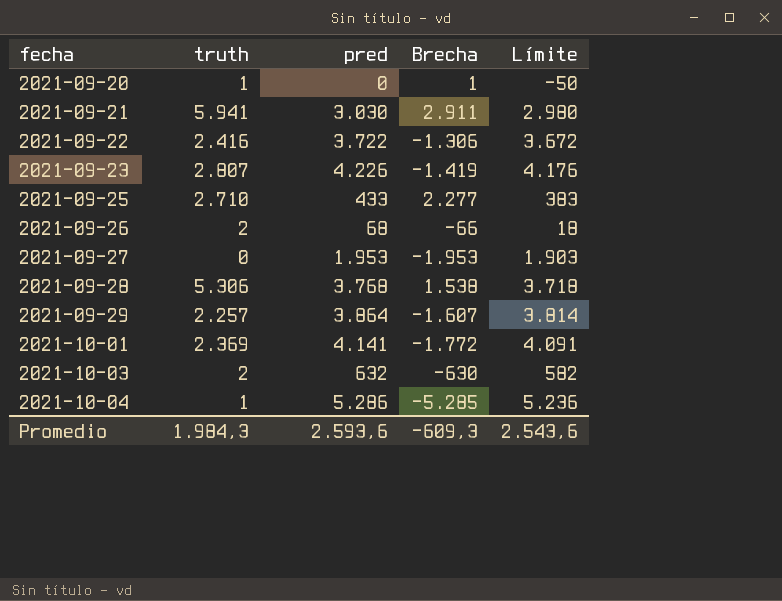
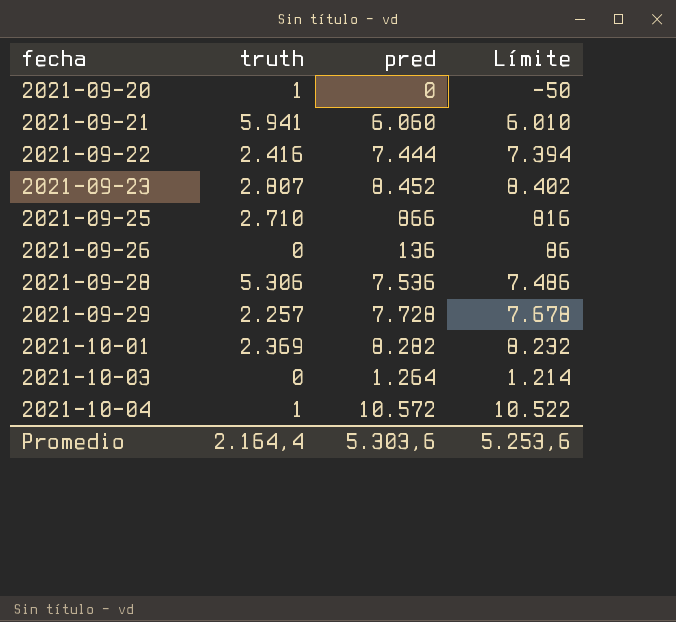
column Brecha | formula: [truth] - [pred] -> none
row 2021-09-27: 0 | 1.953 | -1.953 | 1.903 -> none
2021-09-21 | pred: 3.030 -> 6.060
2021-09-21 | Límite: 2.980 -> 6.010
2021-09-22 | pred: 3.722 -> 7.444
2021-09-22 | Límite: 3.672 -> 7.394
2021-09-23 | pred: 4.226 -> 8.452
2021-09-23 | Límite: 4.176 -> 8.402
2021-09-25 | pred: 433 -> 866
2021-09-25 | Límite: 383 -> 816
2021-09-26 | truth: 2 -> 0
2021-09-26 | pred: 68 -> 136
2021-09-26 | Límite: 18 -> 86
2021-09-28 | pred: 3.768 -> 7.536
2021-09-28 | Límite: 3.718 -> 7.486
2021-09-29 | pred: 3.864 -> 7.728
2021-09-29 | Límite: 3.814 -> 7.678
2021-10-01 | pred: 4.141 -> 8.282
2021-10-01 | Límite: 4.091 -> 8.232
2021-10-03 | truth: 2 -> 0
2021-10-03 | pred: 632 -> 1.264
2021-10-03 | Límite: 582 -> 1.214
2021-10-04 | pred: 5.286 -> 10.572
2021-10-04 | Límite: 5.236 -> 10.522
Promedio | truth: 1.984,3 -> 2.164,4
Promedio | pred: 2.593,6 -> 5.303,6
Promedio | Límite: 2.543,6 -> 5.253,6

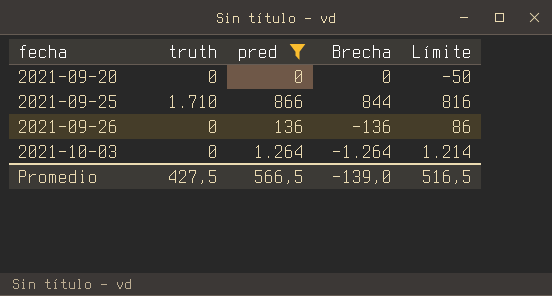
filter: none -> pred <= 1.264
column Brecha | formula: none -> [truth] - [pred]
2021-09-20 | truth: 1 -> 0
2021-09-25 | truth: 2.710 -> 1.710
Promedio | truth: 2.164,4 -> 427,5
Promedio | pred: 5.303,6 -> 566,5
Promedio | Límite: 5.253,6 -> 516,5

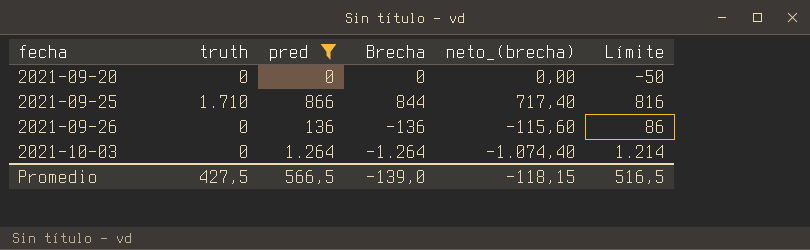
column neto_(brecha) | formula: none -> [Brecha] * 0,85

